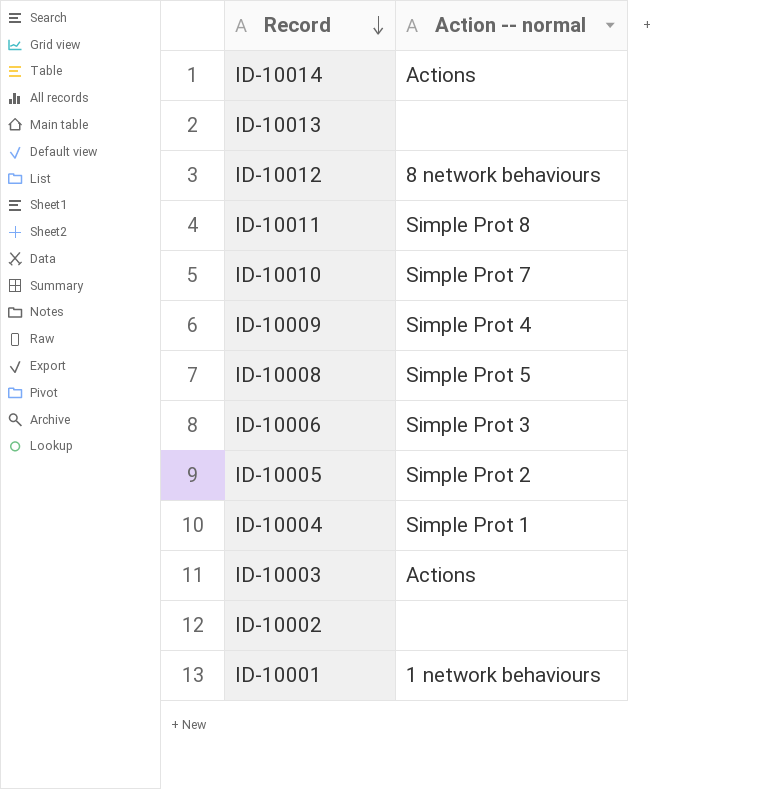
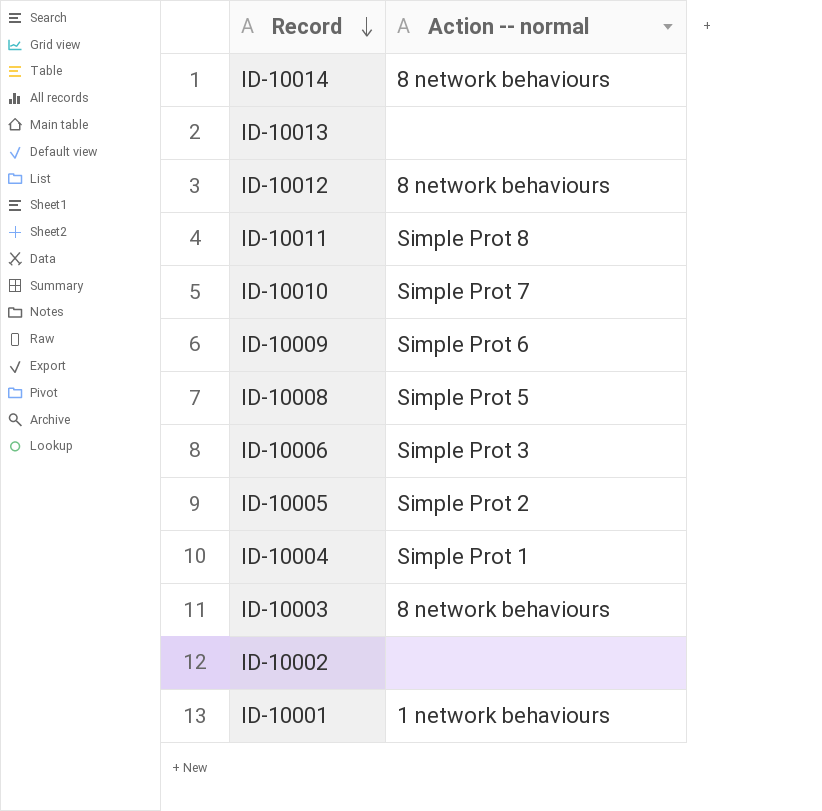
ID-10014 | Action -- normal: Actions -> 8 network behaviours
ID-10009 | Action -- normal: Simple Prot 4 -> Simple Prot 6
ID-10003 | Action -- normal: Actions -> 8 network behaviours

